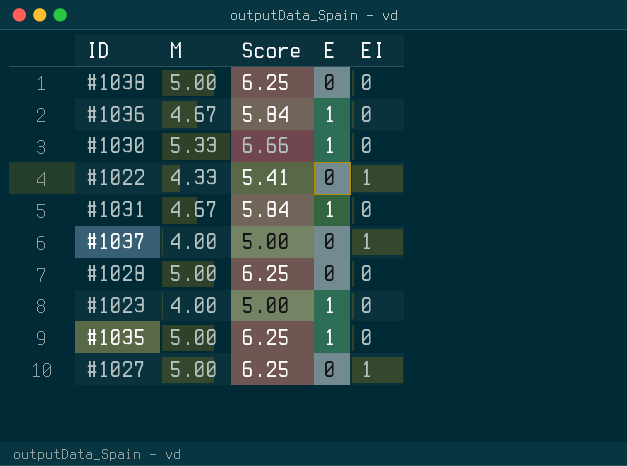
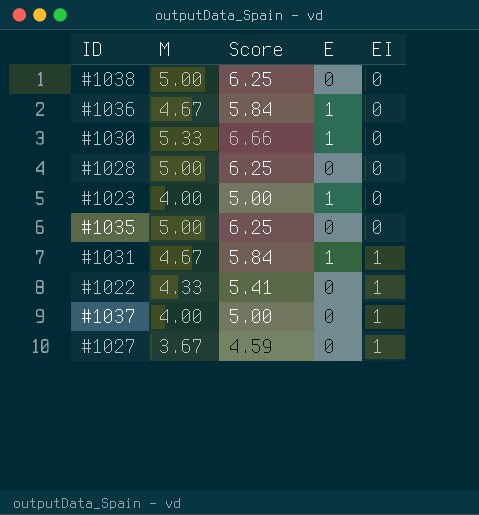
row order: none -> EI ascending
#1035 | E: 1 -> 0
#1031 | EI: 0 -> 1
#1027 | M: 5.00 -> 3.67
#1027 | Score: 6.25 -> 4.59

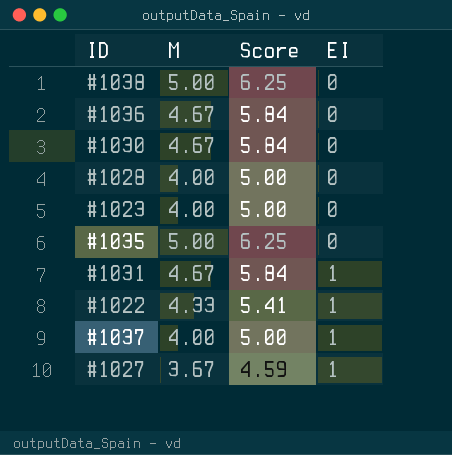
column E | position: 4 -> none
#1030 | M: 5.33 -> 4.67
#1030 | Score: 6.66 -> 5.84
#1028 | M: 5.00 -> 4.00
#1028 | Score: 6.25 -> 5.00

